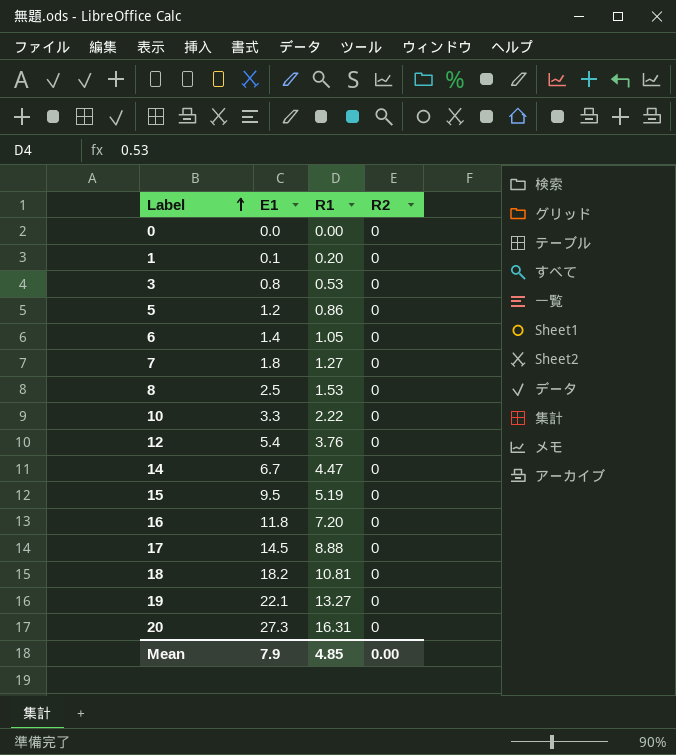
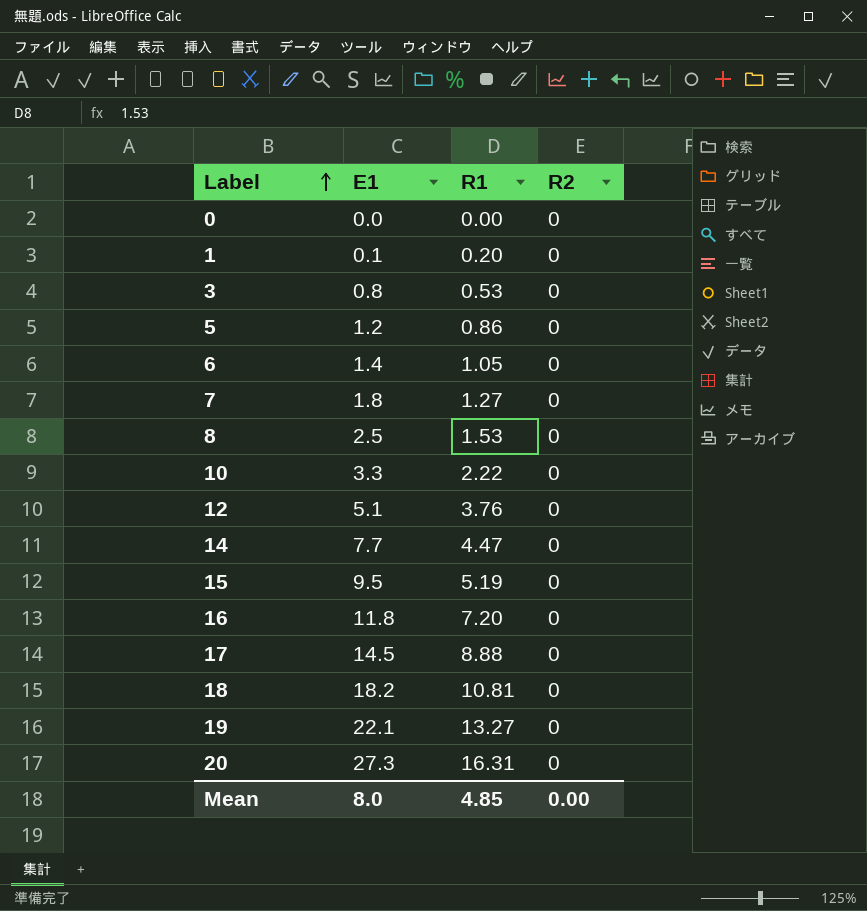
12 | E1: 5.4 -> 5.1
14 | E1: 6.7 -> 7.7
Mean | E1: 7.9 -> 8.0

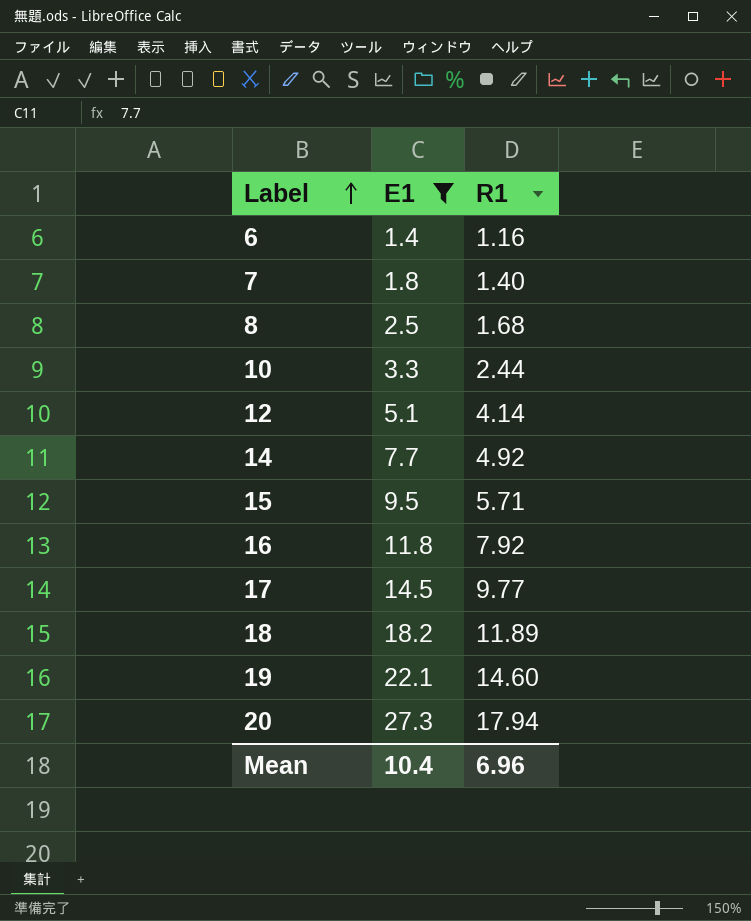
filter: none -> E1 >= 1.4
column R2 | position: 4 -> none
6 | R1: 1.05 -> 1.16
7 | R1: 1.27 -> 1.40
8 | R1: 1.53 -> 1.68
10 | R1: 2.22 -> 2.44
12 | R1: 3.76 -> 4.14
14 | R1: 4.47 -> 4.92
15 | R1: 5.19 -> 5.71
16 | R1: 7.20 -> 7.92
17 | R1: 8.88 -> 9.77
18 | R1: 10.81 -> 11.89
19 | R1: 13.27 -> 14.60
20 | R1: 16.31 -> 17.94
Mean | E1: 8.0 -> 10.4
Mean | R1: 4.85 -> 6.96

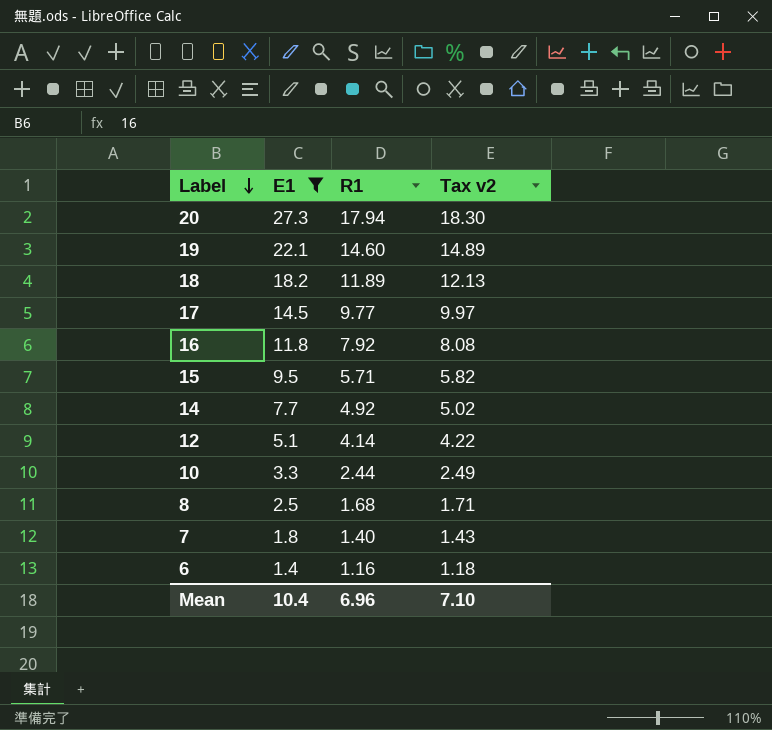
row order: Label ascending -> Label descending
column Tax v2 | formula: none -> [R1] * 1.02

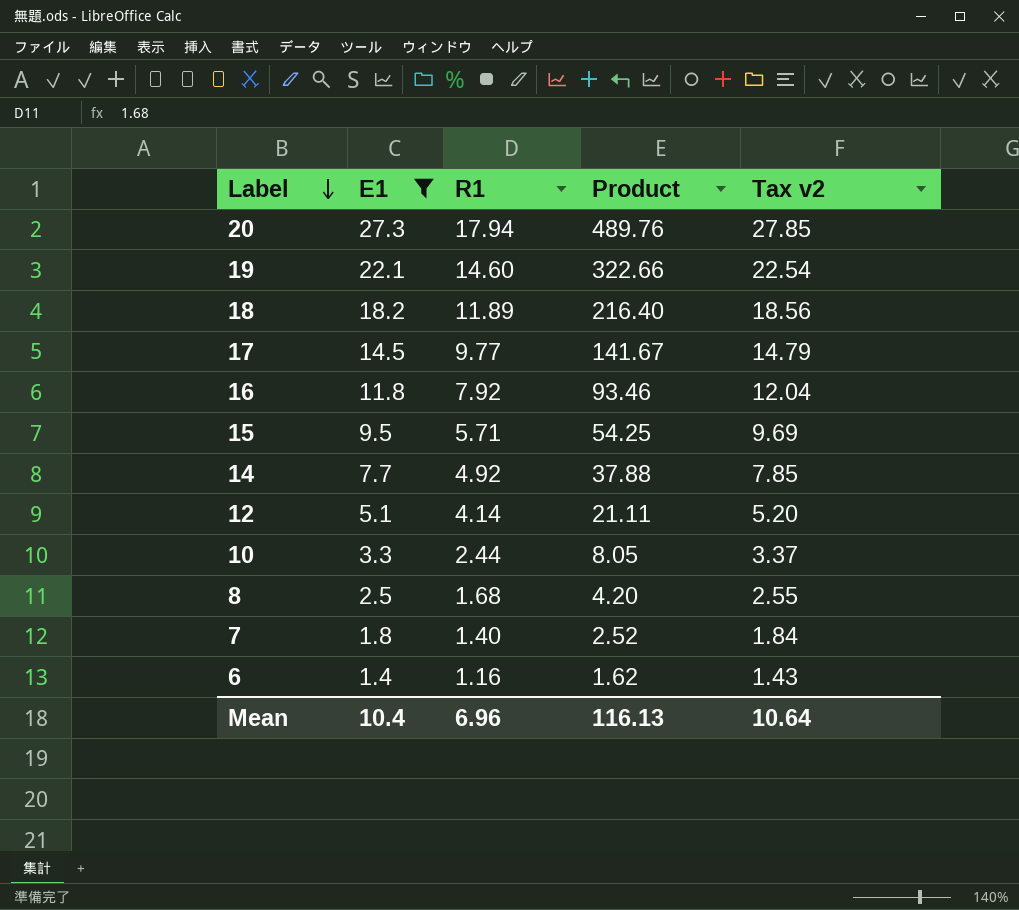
column Product | formula: none -> [E1] * [R1]
column Tax v2 | formula: [R1] * 1.02 -> [E1] * 1.02
Mean | Tax v2: 7.10 -> 10.64

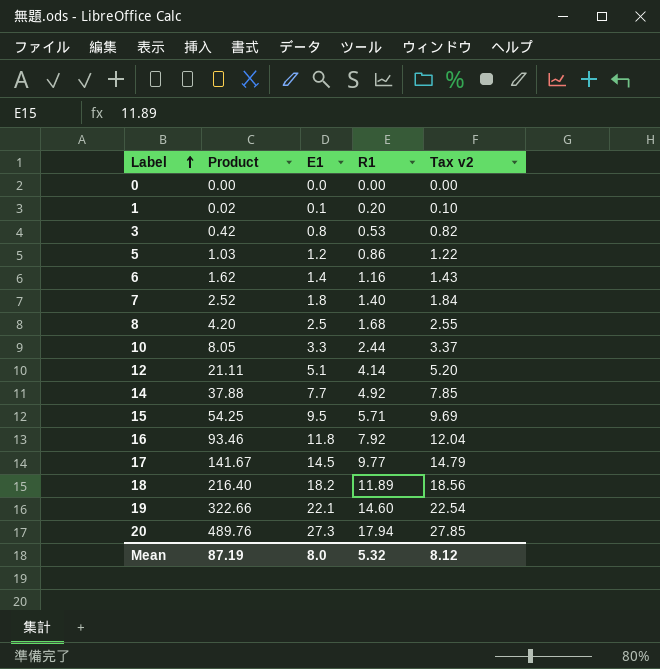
filter: E1 >= 1.4 -> none
row order: Label descending -> Label ascending
column Product | position: 4 -> 2
Mean | Product: 116.13 -> 87.19
Mean | E1: 10.4 -> 8.0
Mean | R1: 6.96 -> 5.32
Mean | Tax v2: 10.64 -> 8.12

